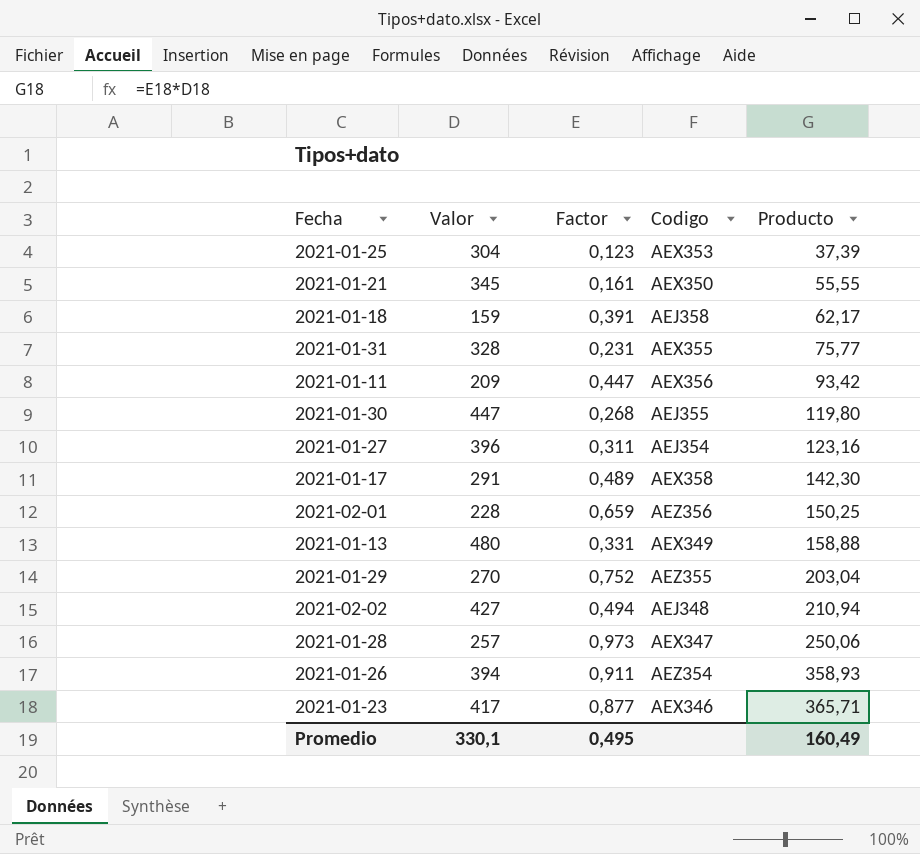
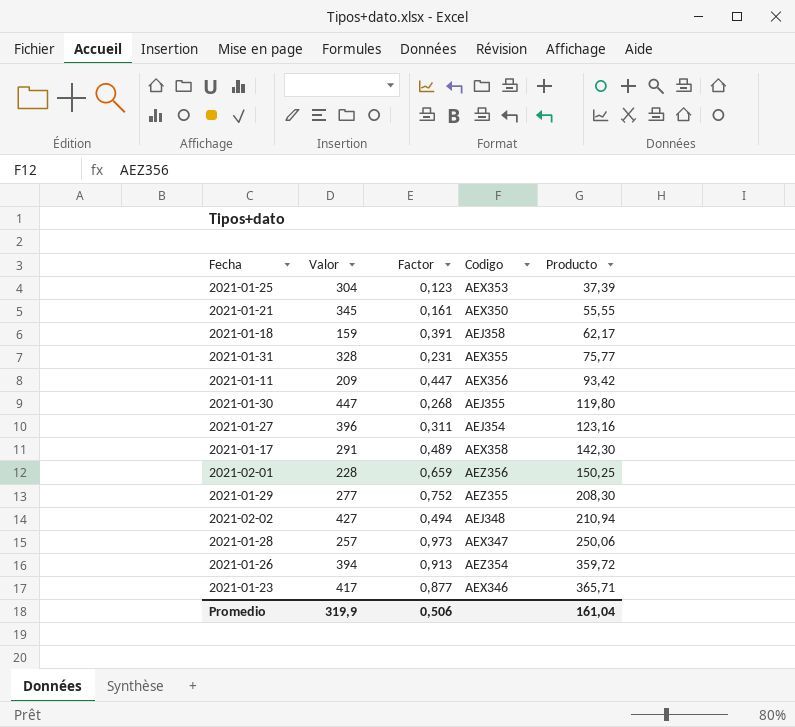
row 2021-01-13: 480 | 0,331 | AEX349 | 158,88 -> none
2021-01-29 | Valor: 270 -> 277
2021-01-29 | Producto: 203,04 -> 208,30
2021-01-26 | Factor: 0,911 -> 0,913
2021-01-26 | Producto: 358,93 -> 359,72
Promedio | Valor: 330,1 -> 319,9
Promedio | Factor: 0,495 -> 0,506
Promedio | Producto: 160,49 -> 161,04

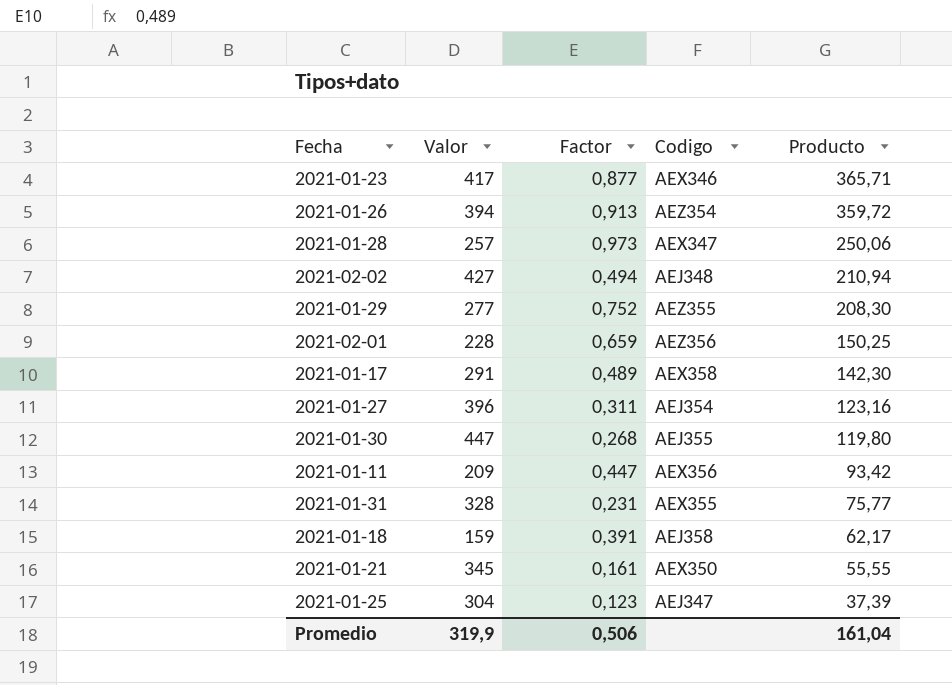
row order: Producto ascending -> Producto descending
2021-01-25 | Codigo: AEX353 -> AEJ347

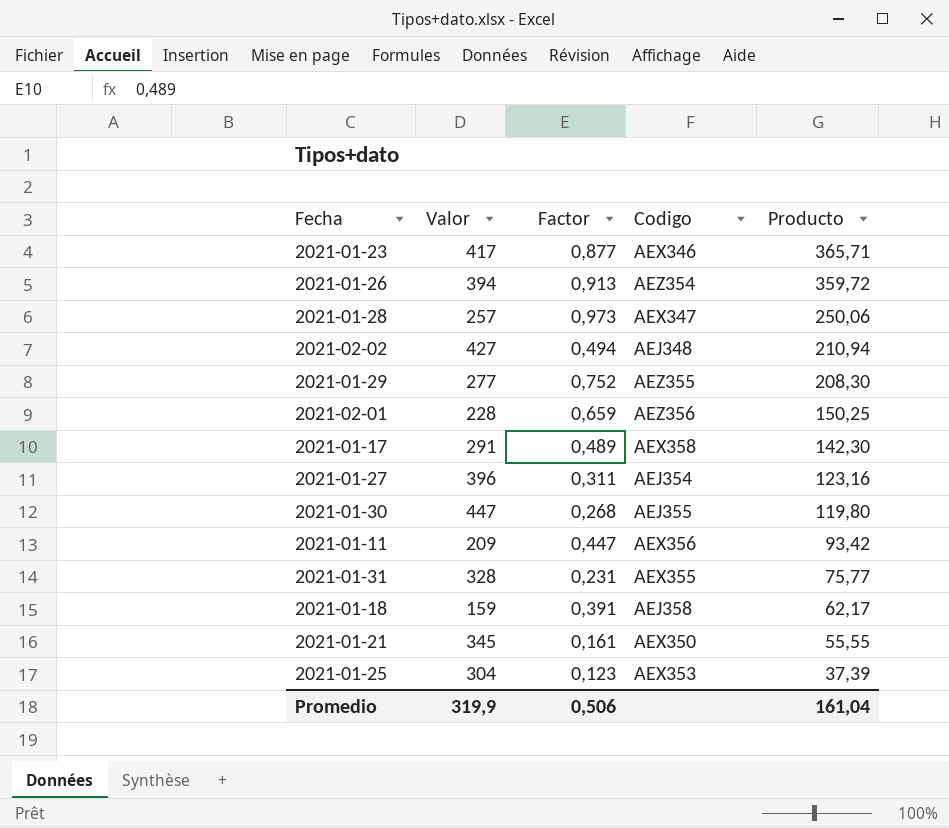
2021-01-25 | Codigo: AEJ347 -> AEX353

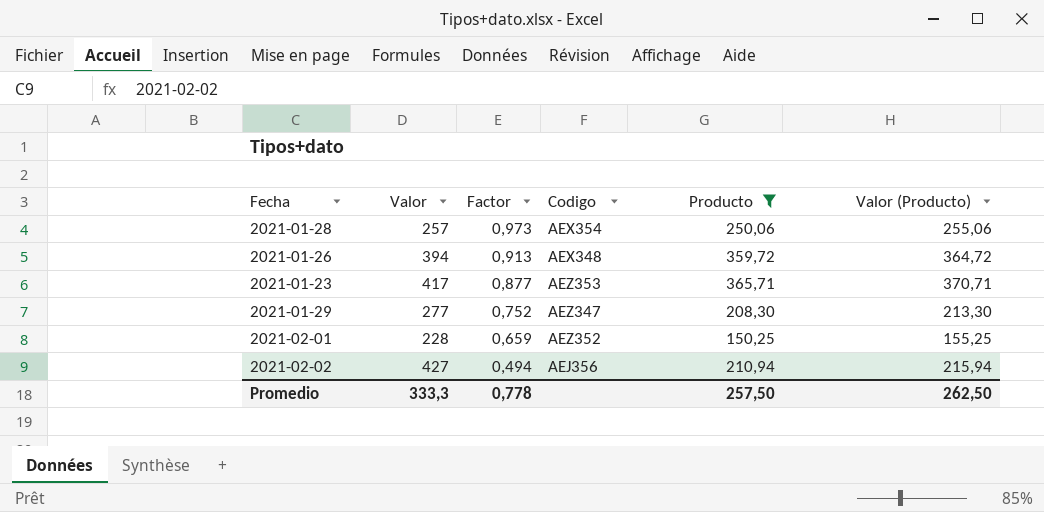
filter: none -> Producto >= 150,25
row order: Producto descending -> Factor descending
column Valor (Producto) | formula: none -> [Producto] + 5
2021-01-28 | Codigo: AEX347 -> AEX354
2021-01-26 | Codigo: AEZ354 -> AEX348
2021-01-23 | Codigo: AEX346 -> AEZ353
2021-01-29 | Codigo: AEZ355 -> AEZ347
2021-02-01 | Codigo: AEZ356 -> AEZ352
2021-02-02 | Codigo: AEJ348 -> AEJ356
Promedio | Valor: 319,9 -> 333,3
Promedio | Factor: 0,506 -> 0,778
Promedio | Producto: 161,04 -> 257,50

